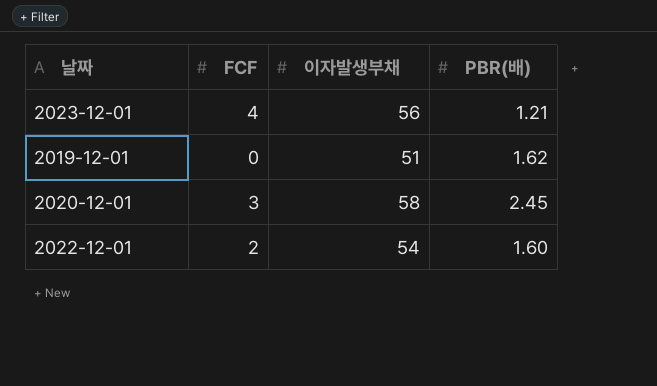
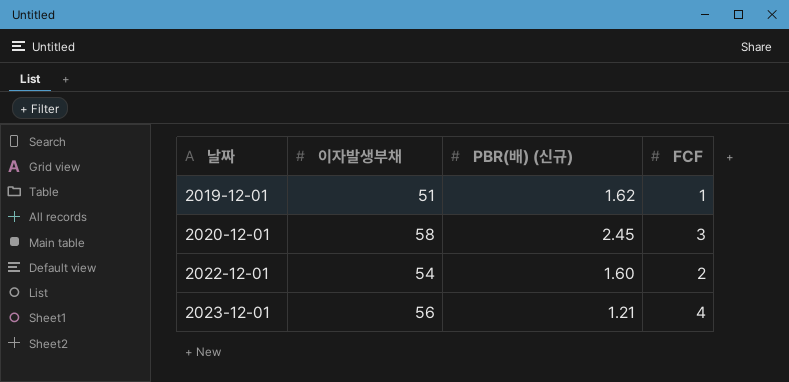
row order: none -> 날짜 ascending
column name: PBR(배) -> PBR(배) (신규)
column FCF | position: 2 -> 4
2019-12-01 | FCF: 0 -> 1

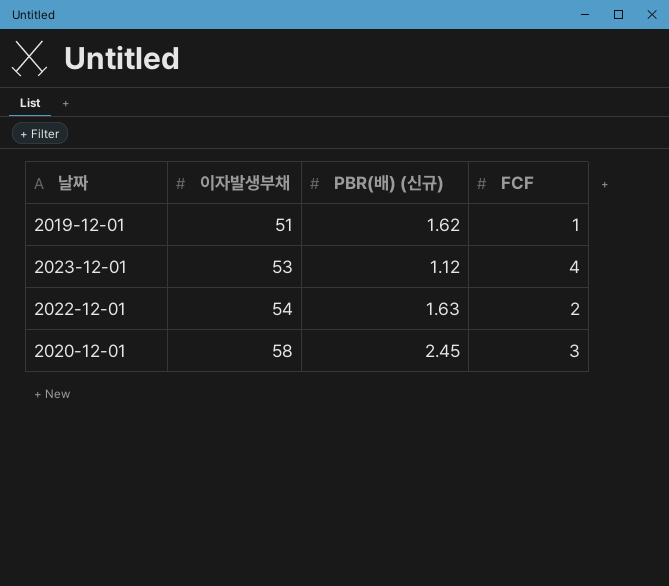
row order: 날짜 ascending -> 이자발생부채 ascending
2023-12-01 | 이자발생부채: 56 -> 53
2023-12-01 | PBR(배) (신규): 1.21 -> 1.12
2022-12-01 | PBR(배) (신규): 1.60 -> 1.63

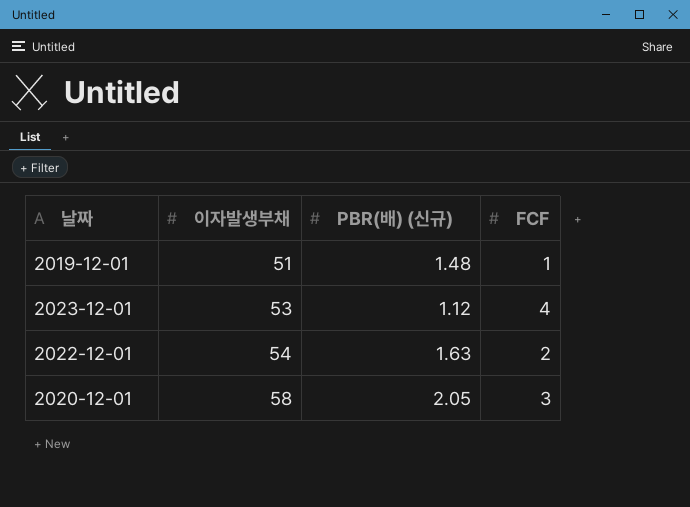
2019-12-01 | PBR(배) (신규): 1.62 -> 1.48
2020-12-01 | PBR(배) (신규): 2.45 -> 2.05

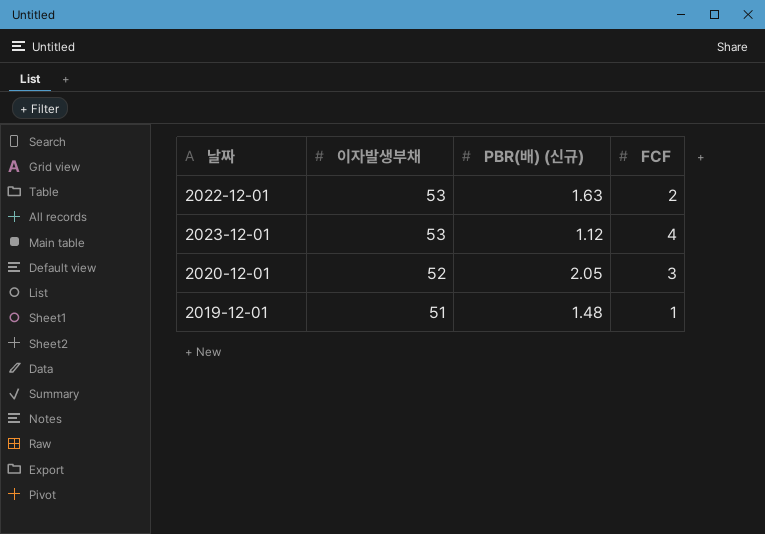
row order: 이자발생부채 ascending -> 이자발생부채 descending
2022-12-01 | 이자발생부채: 54 -> 53
2020-12-01 | 이자발생부채: 58 -> 52

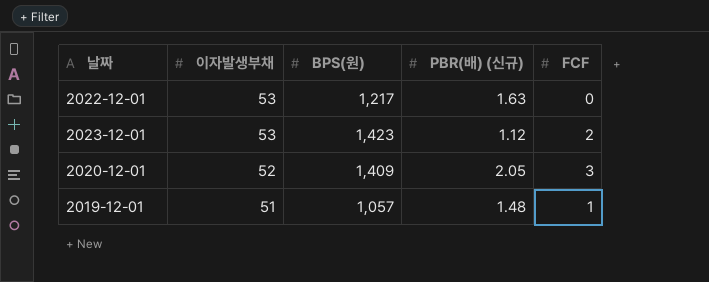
column BPS(원) | position: none -> 3
2022-12-01 | FCF: 2 -> 0
2023-12-01 | FCF: 4 -> 2

